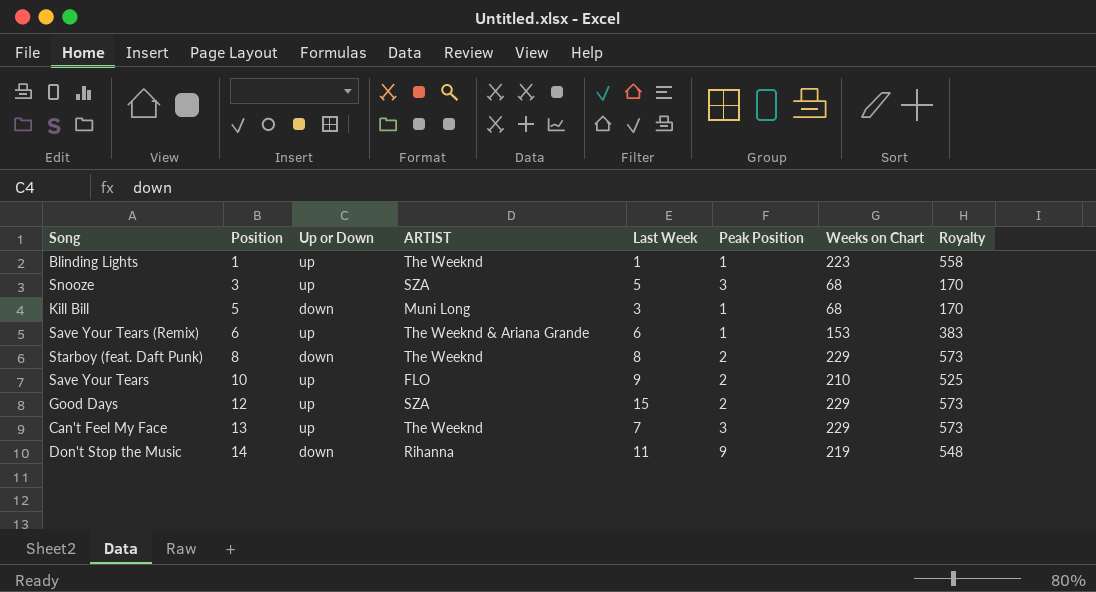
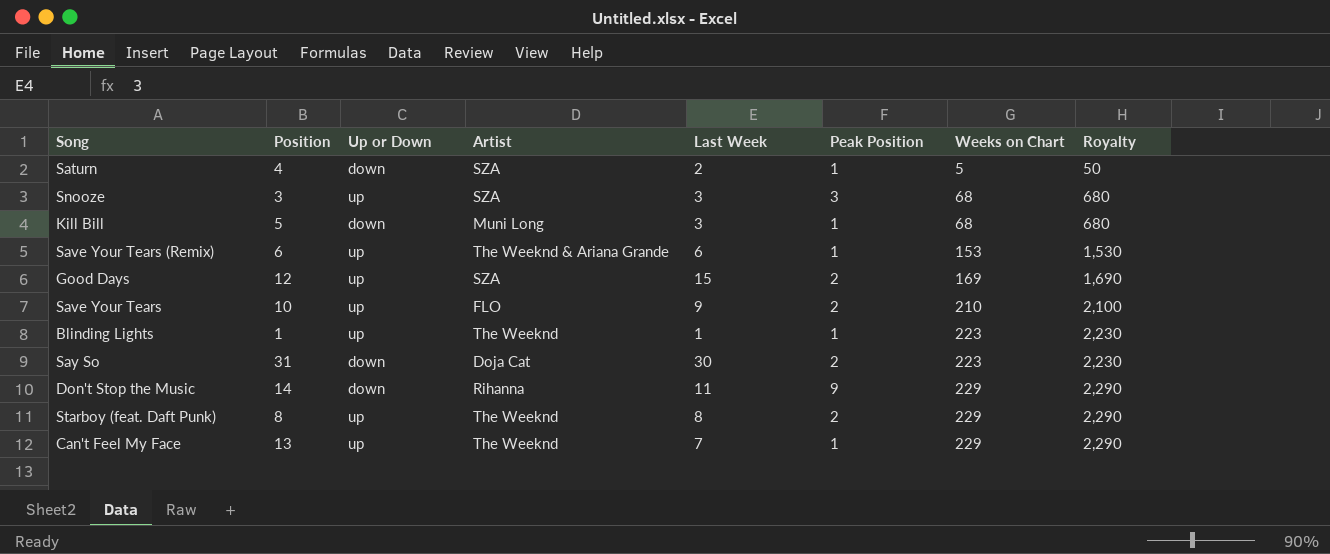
row order: Position ascending -> Weeks on Chart ascending
column name: ARTIST -> Artist
column Royalty | formula: [Weeks on Chart] * 2.5 -> [Weeks on Chart] * 10
row Saturn: none -> 4 | down | SZA | 2 | 1 | 5 | 50
Snooze | Last Week: 5 -> 3
Good Days | Weeks on Chart: 229 -> 169
row Say So: none -> 31 | down | Doja Cat | 30 | 2 | 223 | 2,230
Don't Stop the Music | Weeks on Chart: 219 -> 229
Starboy (feat. Daft Punk) | Up or Down: down -> up
Can't Feel My Face | Peak Position: 3 -> 1

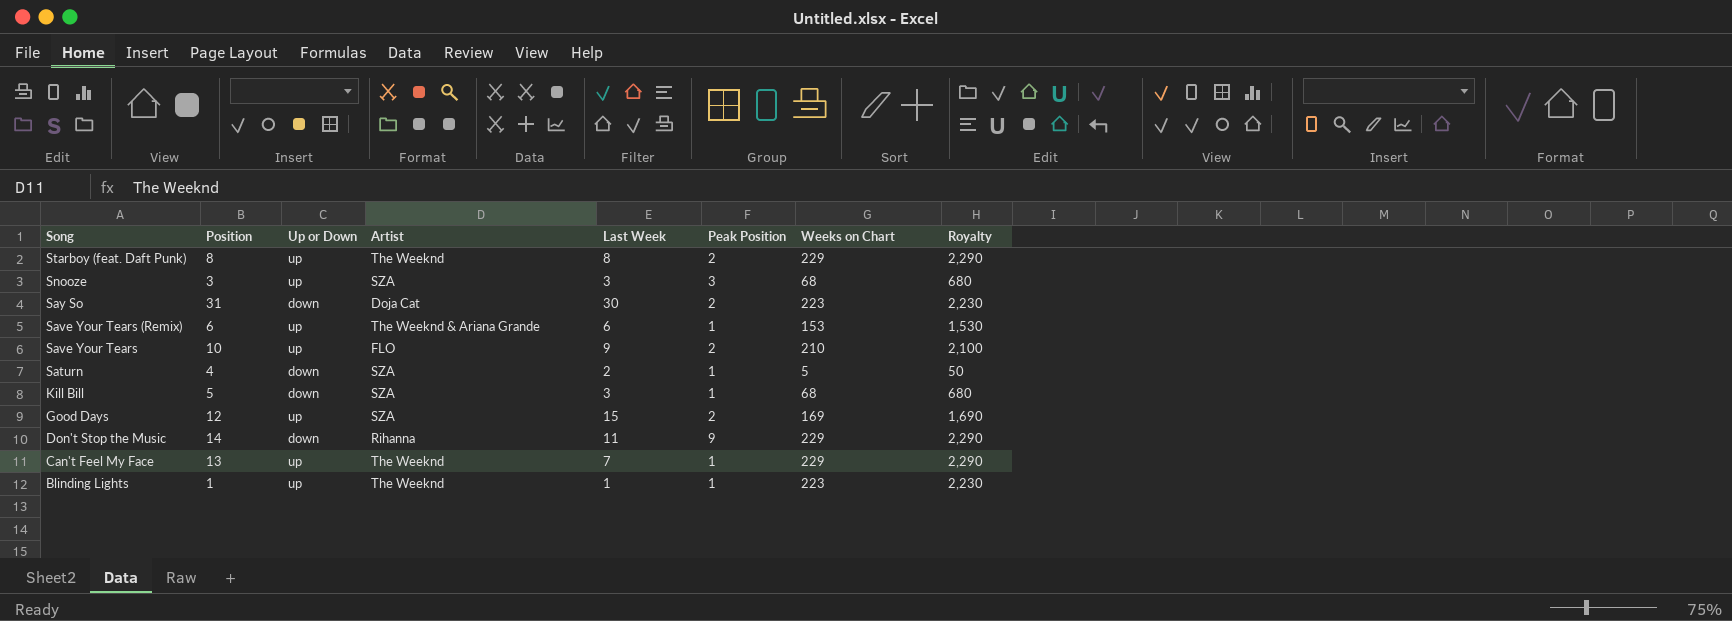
row order: Weeks on Chart ascending -> Song descending
Kill Bill | Artist: Muni Long -> SZA

